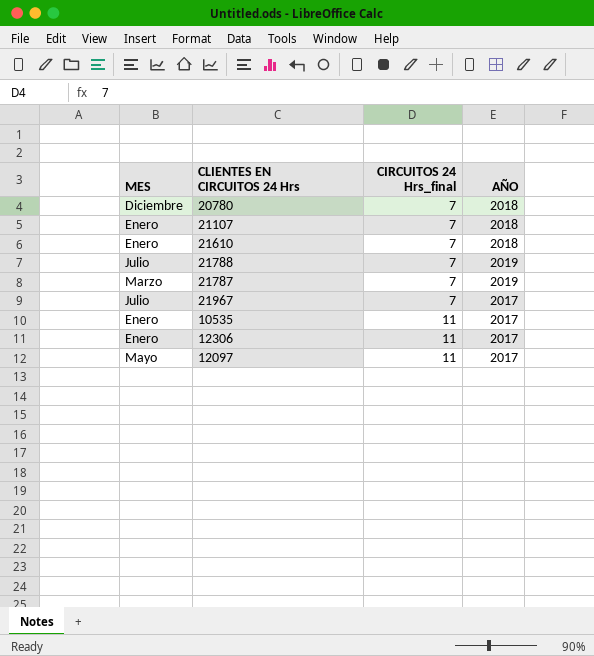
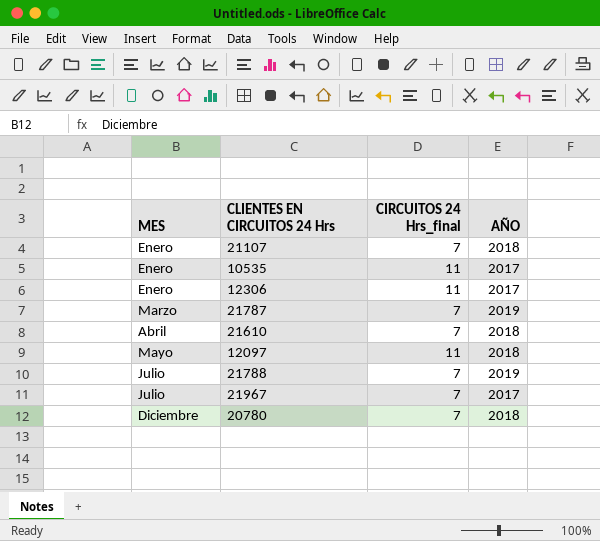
row order: CIRCUITOS 24 Hrs_final ascending -> MES ascending
21610 | MES: Enero -> Abril
12097 | AÑO: 2017 -> 2018

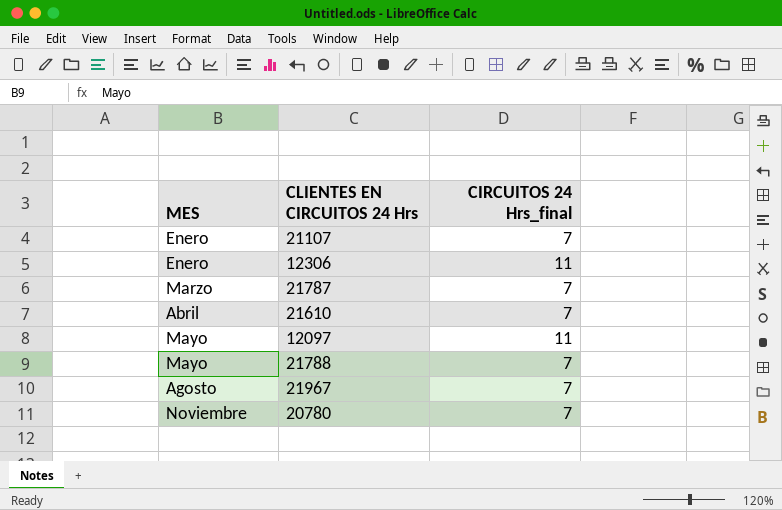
column AÑO | position: 4 -> none
row 10535: Enero | 11 | 2017 -> none
21788 | MES: Julio -> Mayo
21967 | MES: Julio -> Agosto
20780 | MES: Diciembre -> Noviembre

